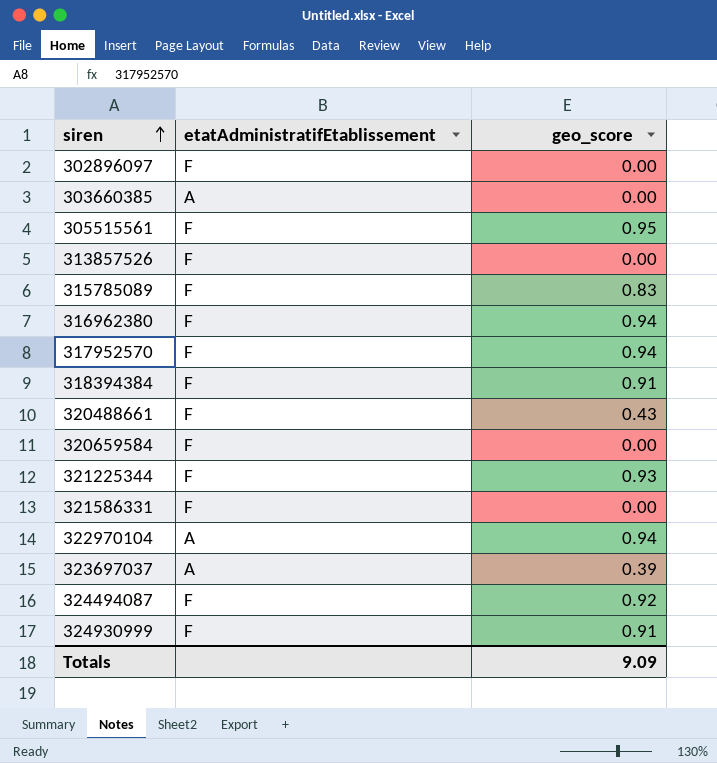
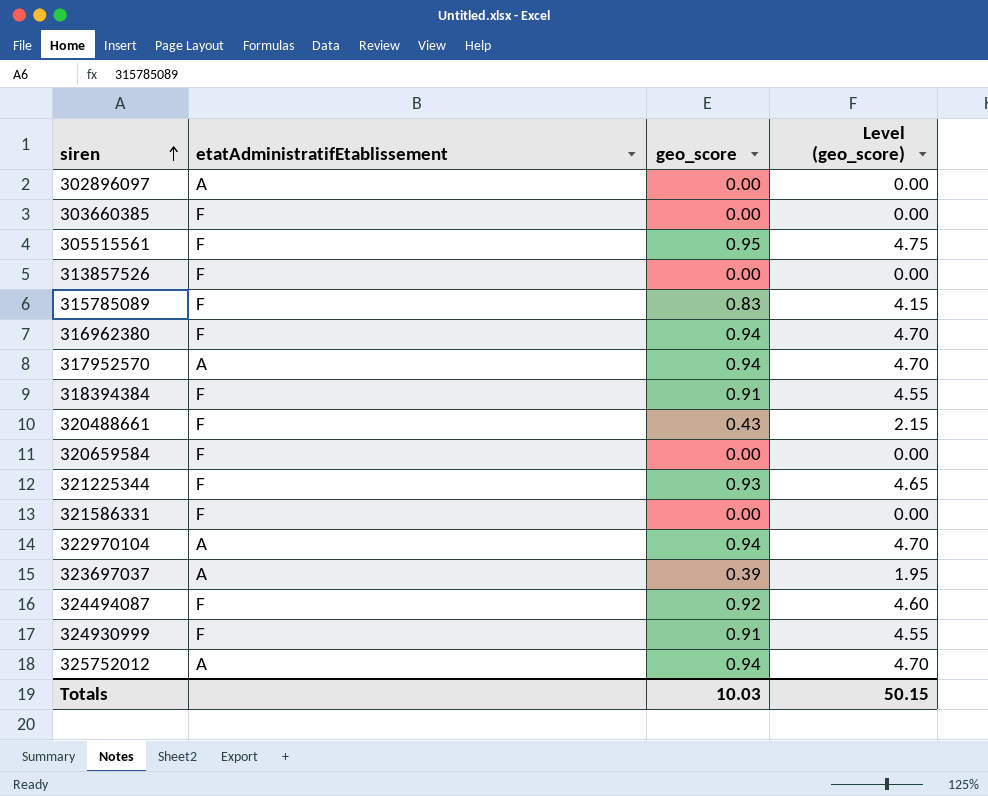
column Level (geo_score) | formula: none -> [geo_score] * 5
302896097 | etatAdministratifEtablissement: F -> A
303660385 | etatAdministratifEtablissement: A -> F
317952570 | etatAdministratifEtablissement: F -> A
row 325752012: none -> A | 0.94 | 4.70
Totals | geo_score: 9.09 -> 10.03

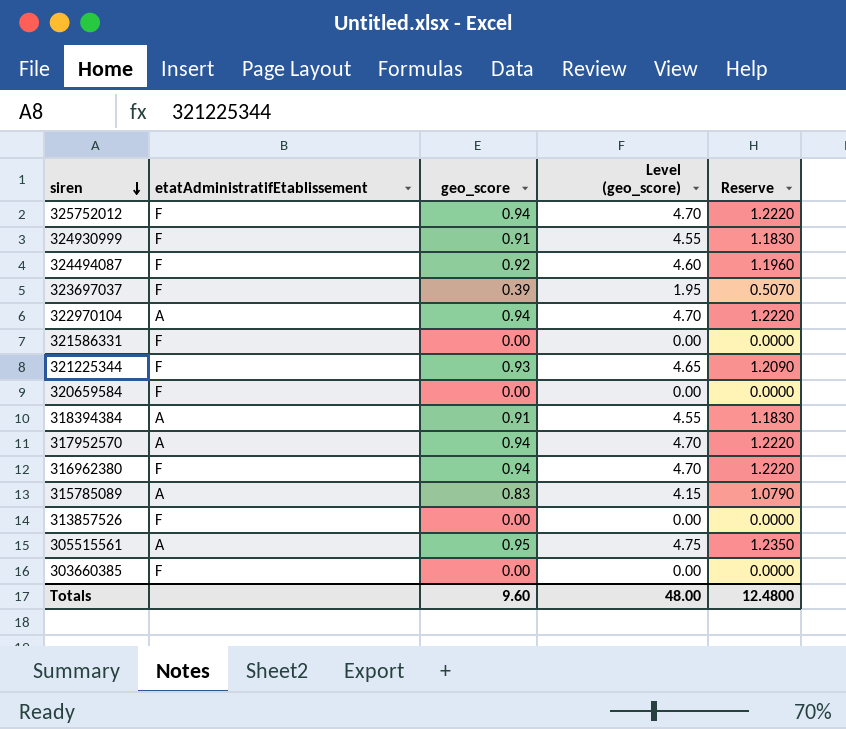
row order: siren ascending -> siren descending
column Reserve | formula: none -> [geo_score] * 1.3
row 302896097: A | 0.00 | 0.00 -> none
row 320488661: F | 0.43 | 2.15 -> none
325752012 | etatAdministratifEtablissement: A -> F
323697037 | etatAdministratifEtablissement: A -> F
318394384 | etatAdministratifEtablissement: F -> A
315785089 | etatAdministratifEtablissement: F -> A
305515561 | etatAdministratifEtablissement: F -> A
Totals | geo_score: 10.03 -> 9.60
Totals | Level (geo_score): 50.15 -> 48.00

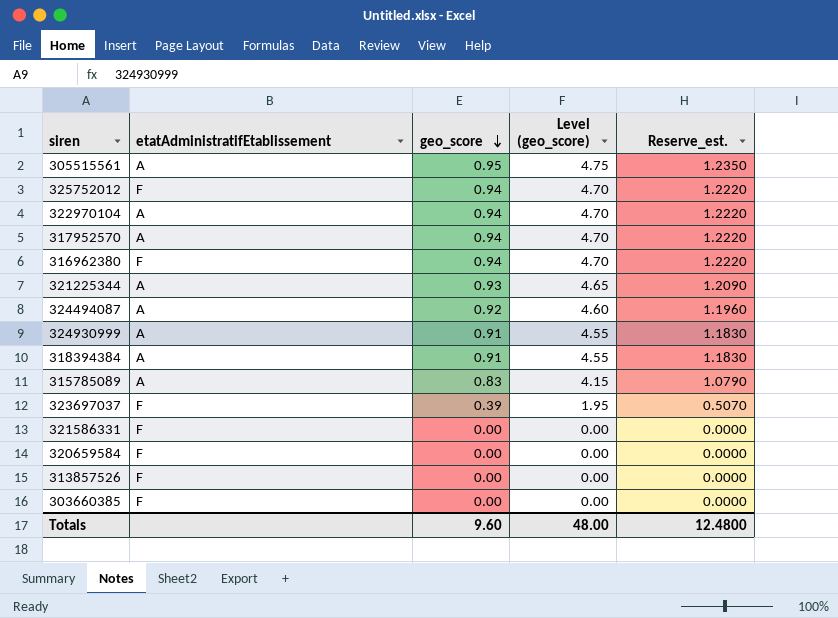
row order: siren descending -> geo_score descending
column name: Reserve -> Reserve_est.
321225344 | etatAdministratifEtablissement: F -> A
324494087 | etatAdministratifEtablissement: F -> A
324930999 | etatAdministratifEtablissement: F -> A

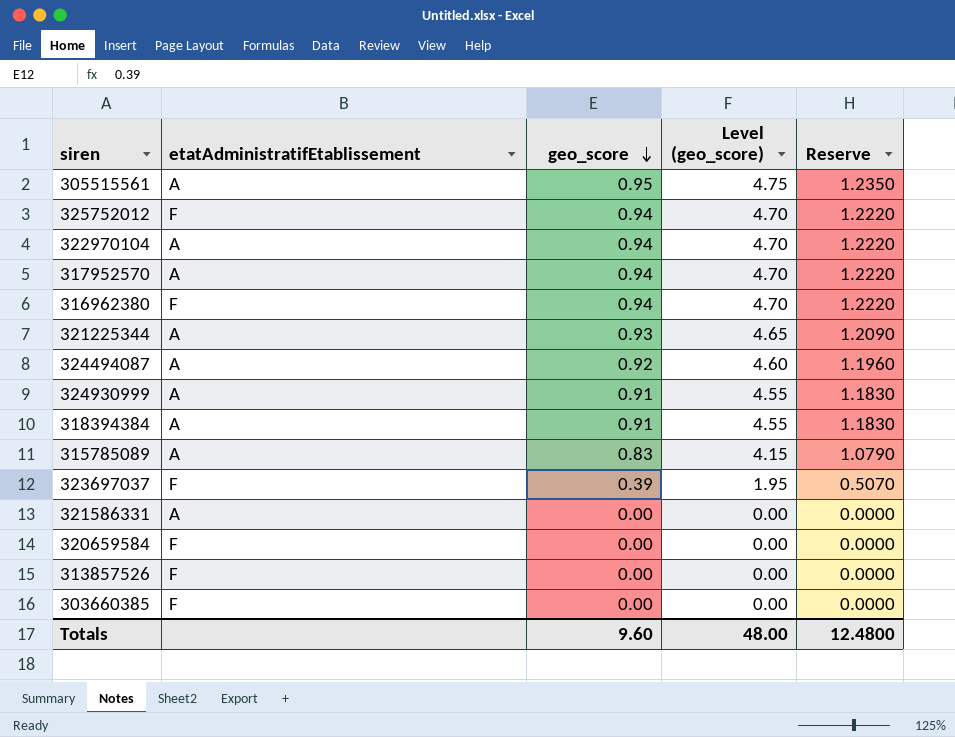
column name: Reserve_est. -> Reserve
321586331 | etatAdministratifEtablissement: F -> A

